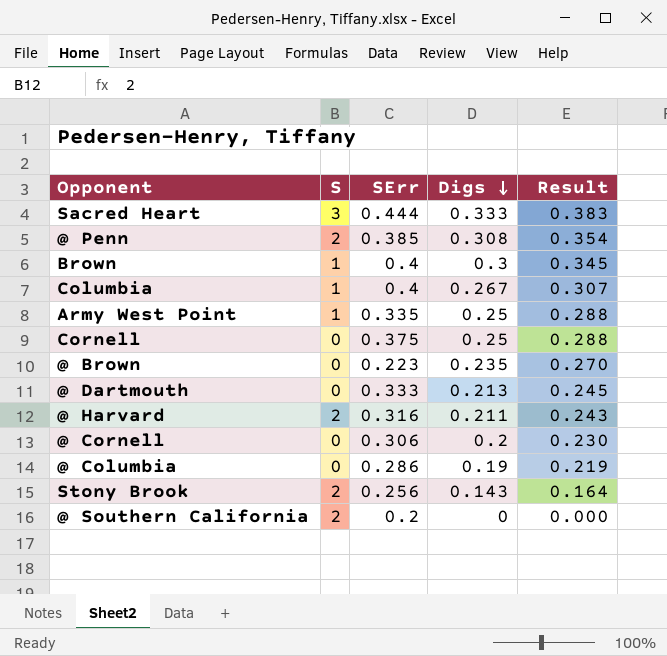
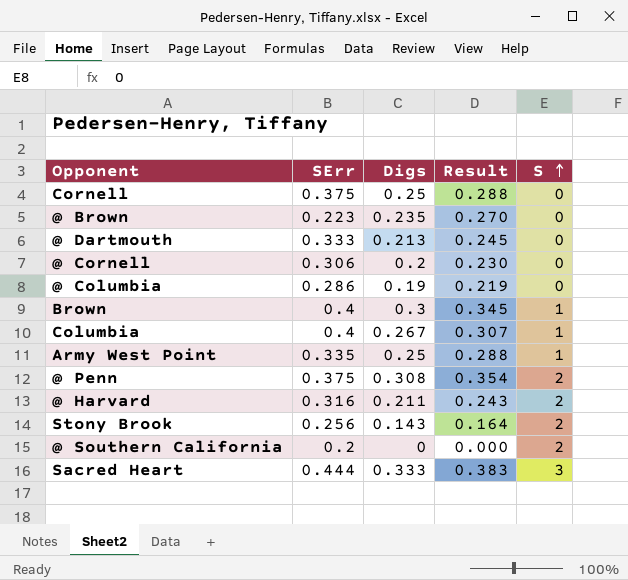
row order: Digs descending -> S ascending
column S | position: 2 -> 5
@ Penn | SErr: 0.385 -> 0.375

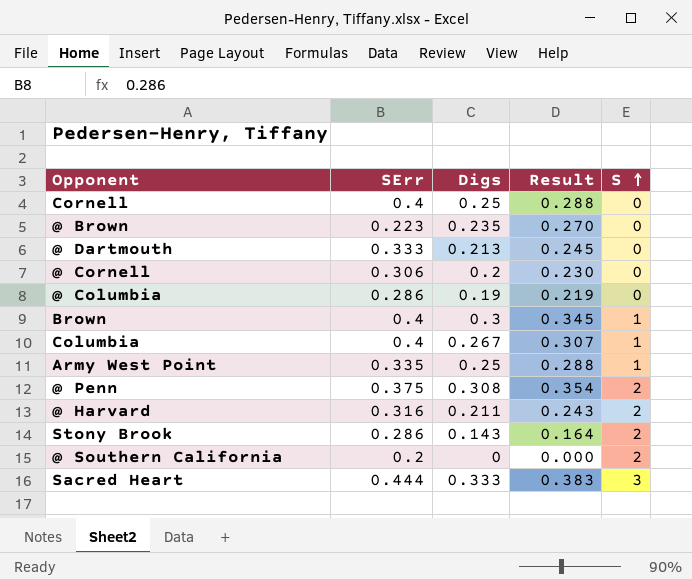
Cornell | SErr: 0.375 -> 0.4
Stony Brook | SErr: 0.256 -> 0.286

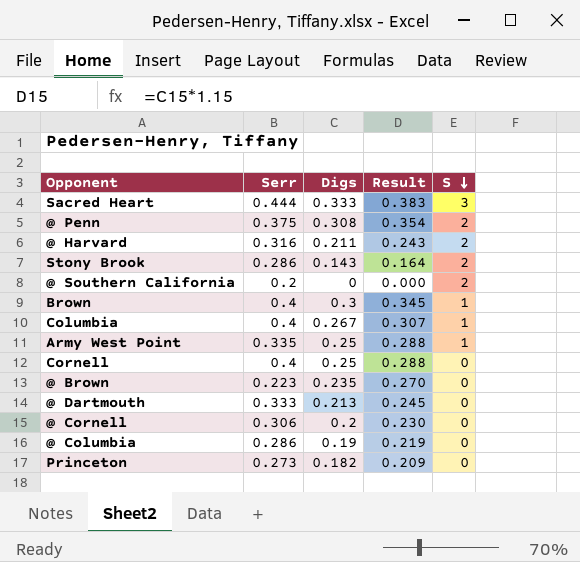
row order: S ascending -> S descending
column name: SErr -> Serr
row Princeton: none -> 0.273 | 0.182 | 0.209 | 0

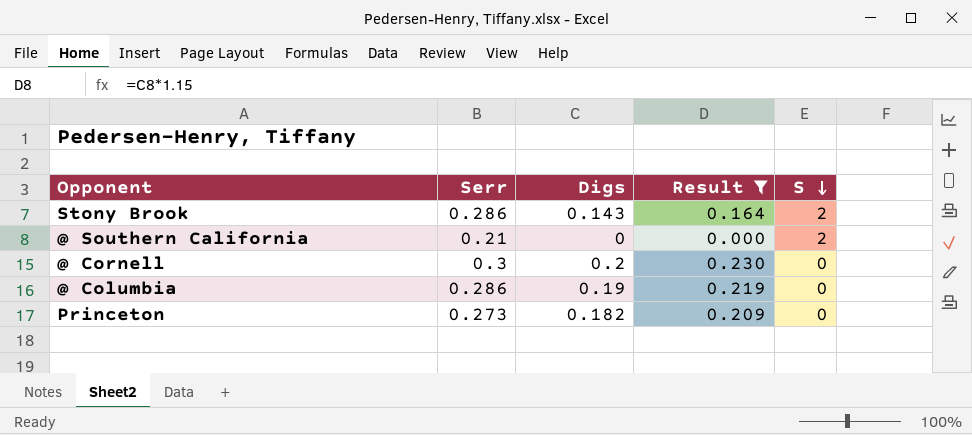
filter: none -> Result <= 0.230
@ Southern California | Serr: 0.2 -> 0.21
@ Cornell | Serr: 0.306 -> 0.3

